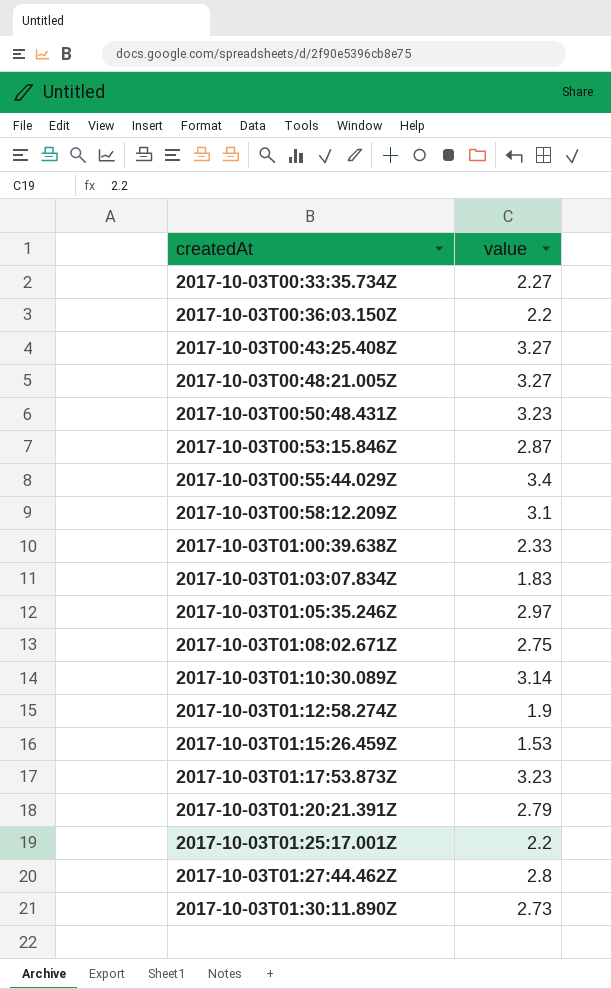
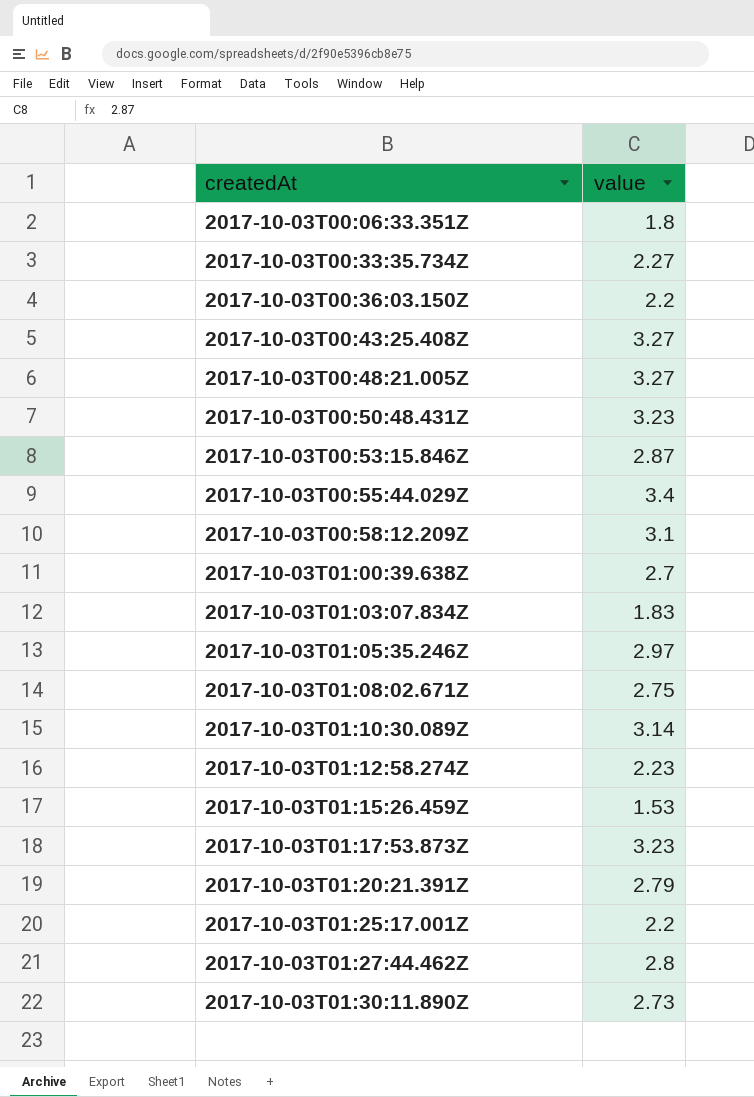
row 2017-10-03T00:06:33.351Z: none -> 1.8
2017-10-03T01:00:39.638Z | value: 2.33 -> 2.7
2017-10-03T01:12:58.274Z | value: 1.9 -> 2.23

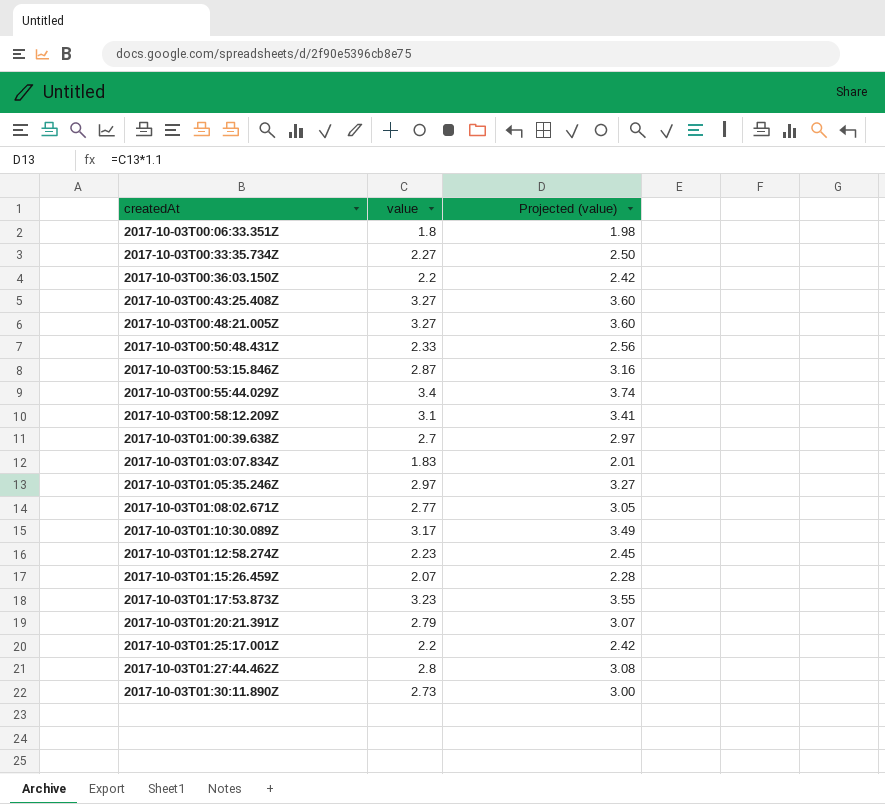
column Projected (value) | formula: none -> [value] * 1.1
2017-10-03T00:50:48.431Z | value: 3.23 -> 2.33
2017-10-03T01:08:02.671Z | value: 2.75 -> 2.77
2017-10-03T01:10:30.089Z | value: 3.14 -> 3.17
2017-10-03T01:15:26.459Z | value: 1.53 -> 2.07

